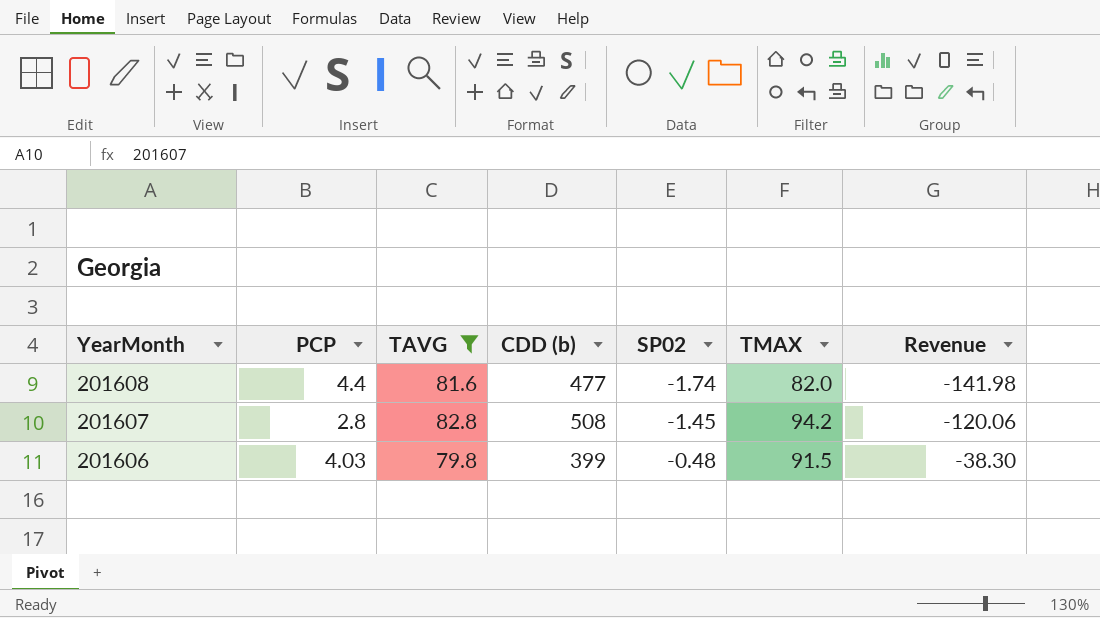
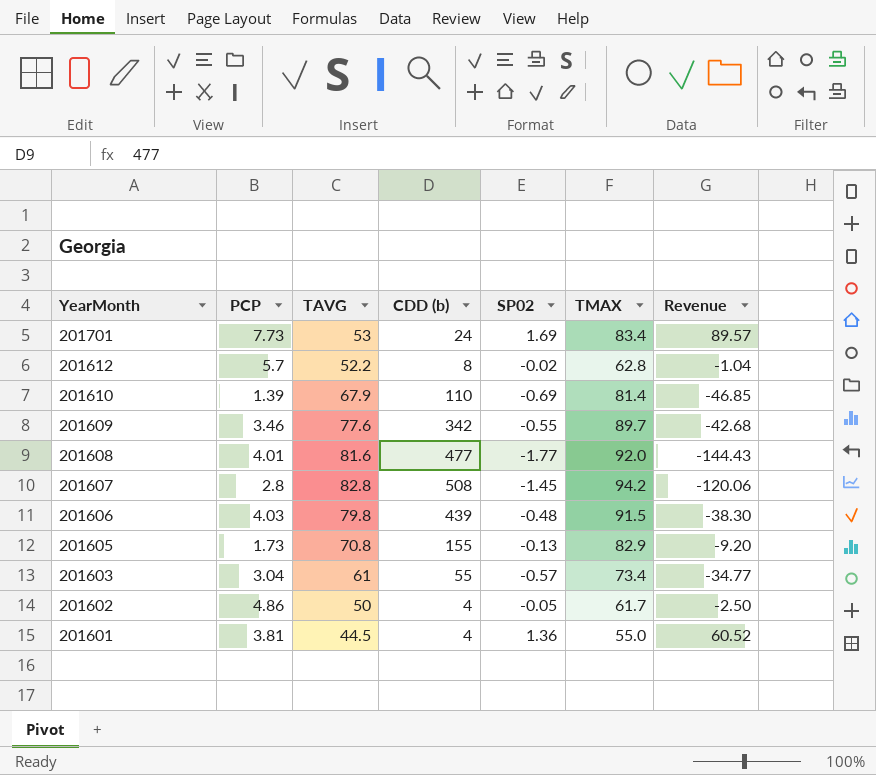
filter: TAVG >= 79.8 -> none
201608 | PCP: 4.4 -> 4.01
201608 | SP02: -1.74 -> -1.77
201608 | TMAX: 82.0 -> 92.0
201608 | Revenue: -141.98 -> -144.43
201606 | CDD (b): 399 -> 439

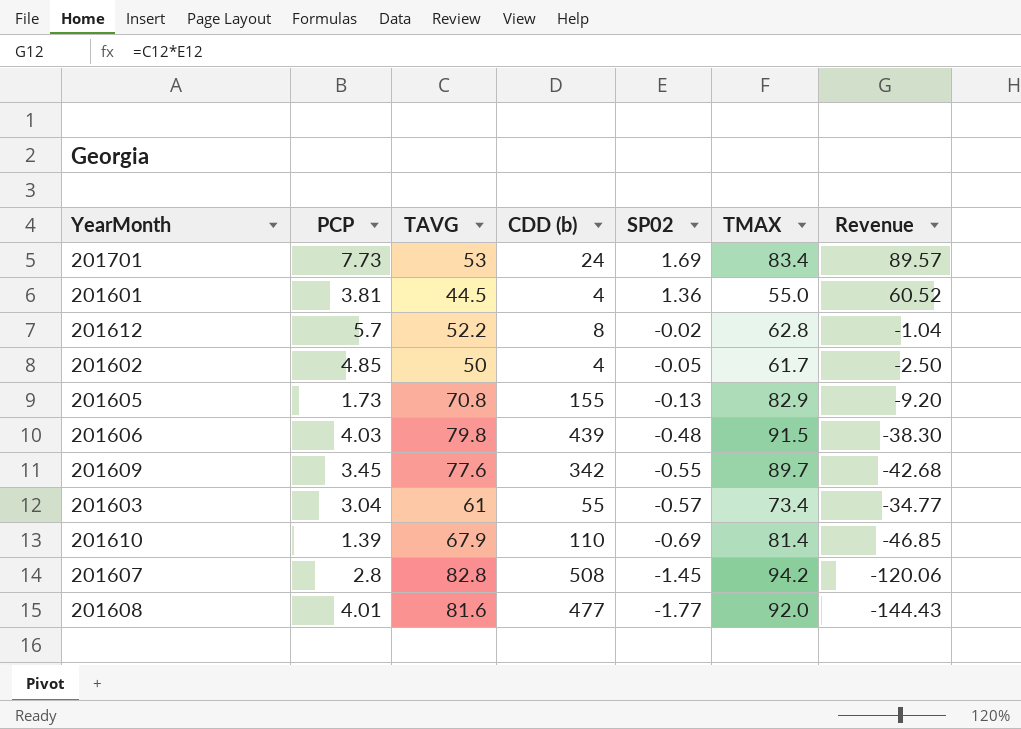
row order: YearMonth descending -> SP02 descending
201602 | PCP: 4.86 -> 4.85
201609 | PCP: 3.46 -> 3.45

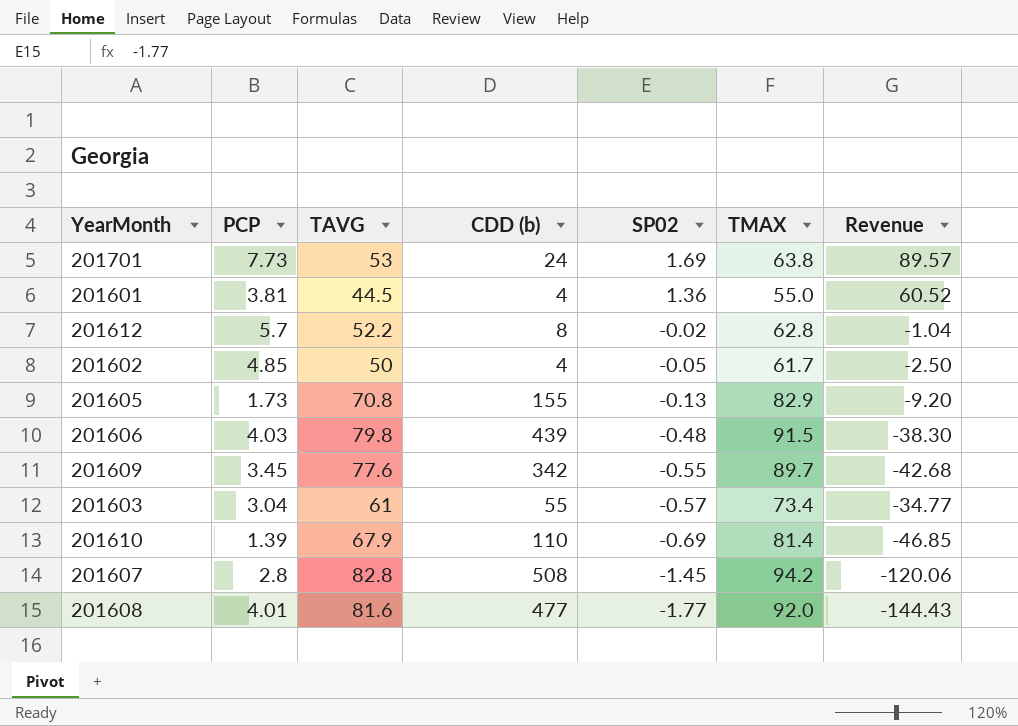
201701 | TMAX: 83.4 -> 63.8

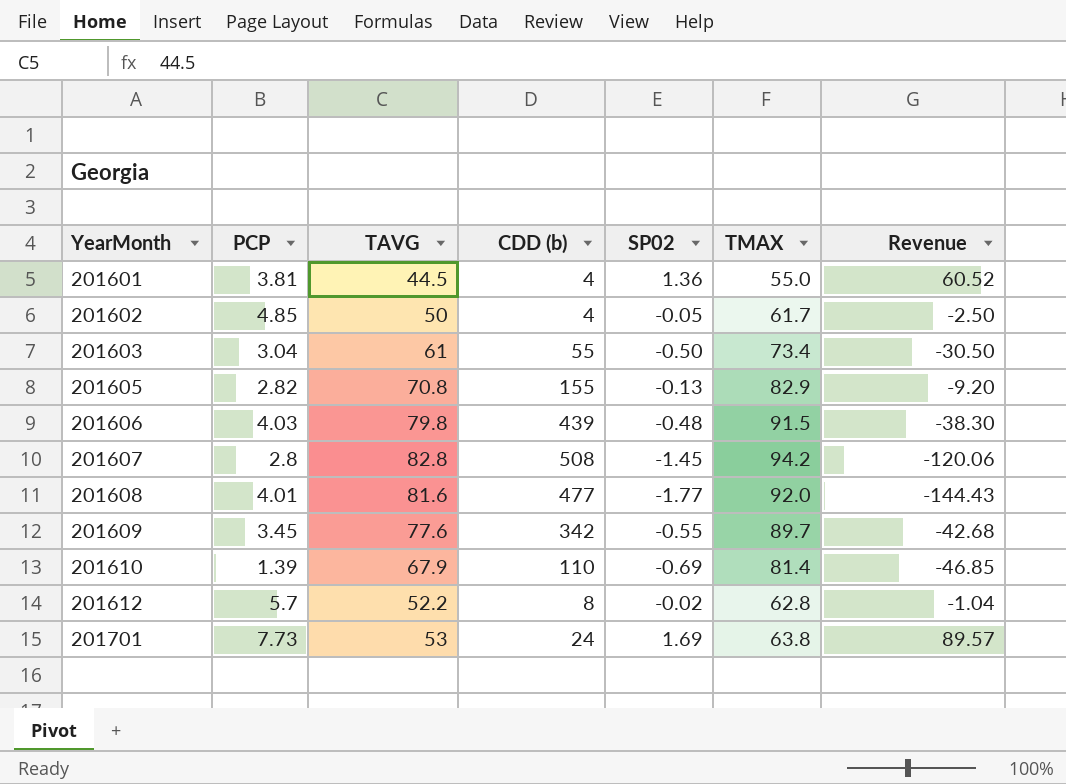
row order: SP02 descending -> YearMonth ascending
201603 | SP02: -0.57 -> -0.50
201603 | Revenue: -34.77 -> -30.50
201605 | PCP: 1.73 -> 2.82

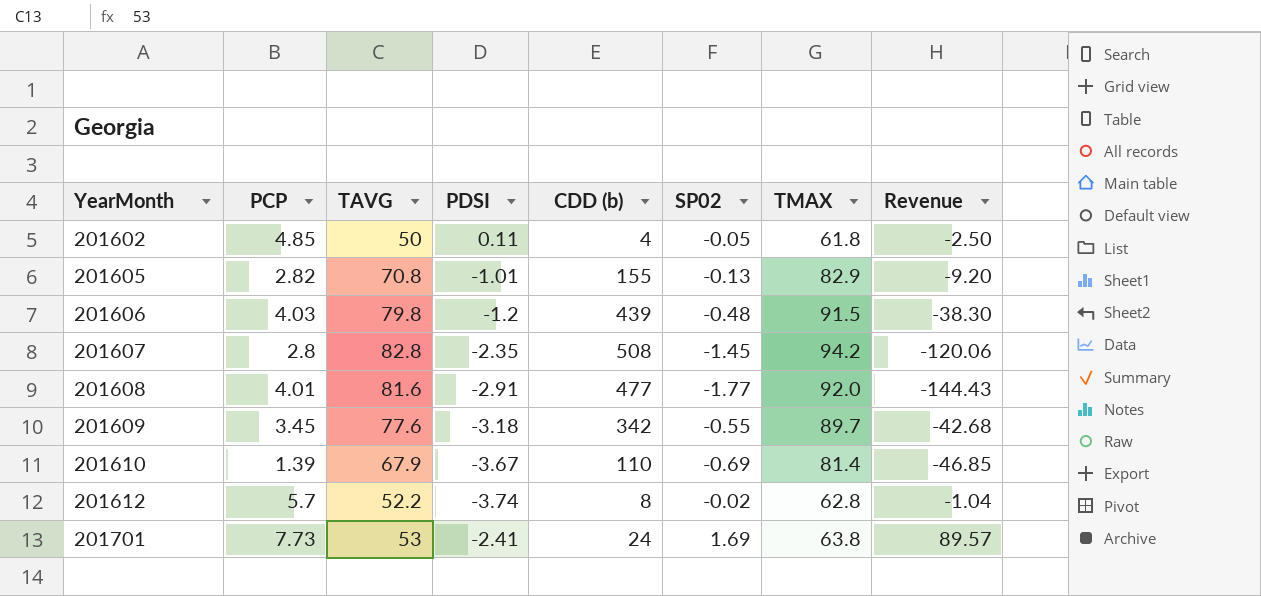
column PDSI | position: none -> 4
row 201601: 3.81 | 44.5 | 4 | 1.36 | 55.0 | 60.52 -> none
row 201603: 3.04 | 61 | 55 | -0.50 | 73.4 | -30.50 -> none
201602 | TMAX: 61.7 -> 61.8

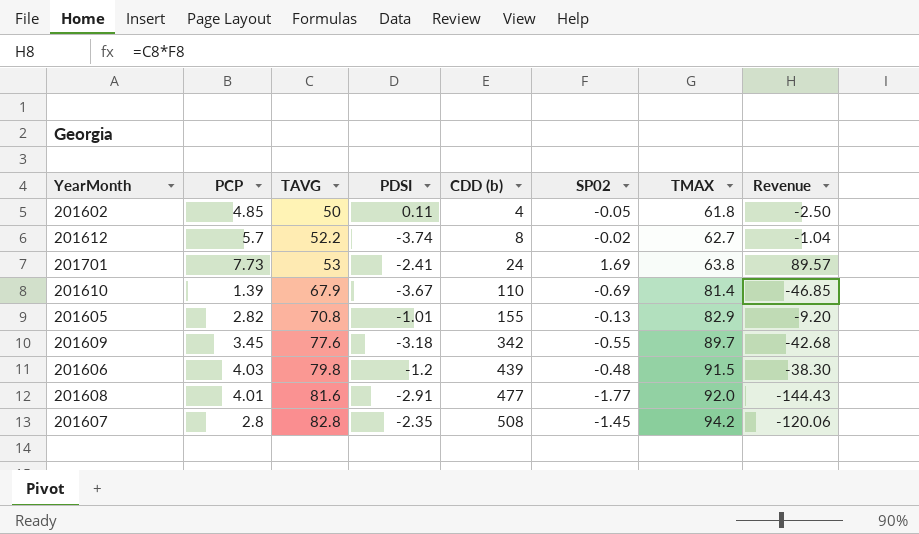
row order: YearMonth ascending -> TAVG ascending
201612 | TMAX: 62.8 -> 62.7

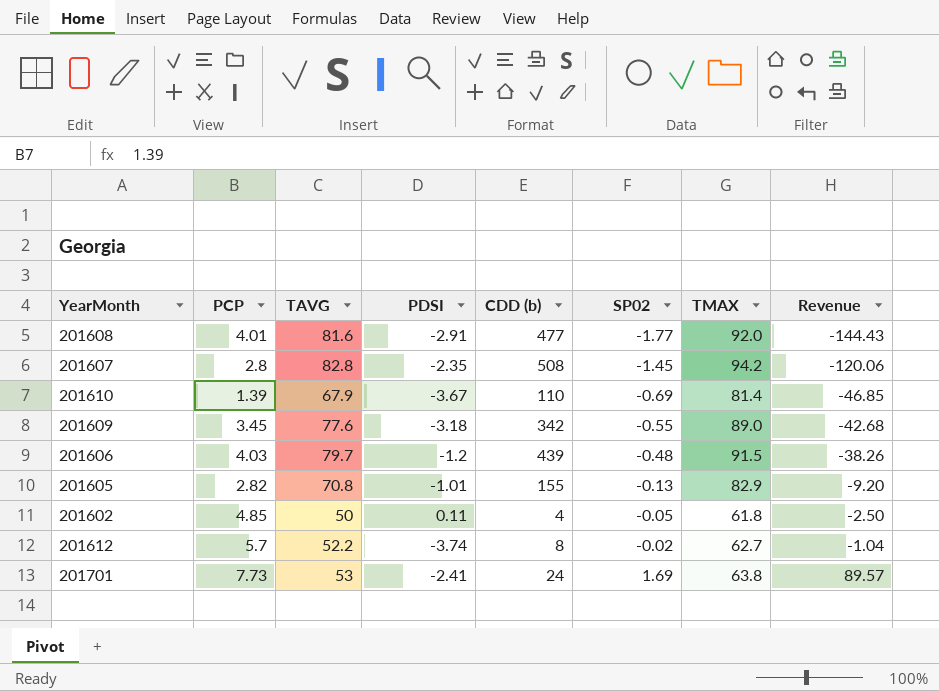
row order: TAVG ascending -> SP02 ascending
201609 | TMAX: 89.7 -> 89.0
201606 | TAVG: 79.8 -> 79.7
201606 | Revenue: -38.30 -> -38.26

